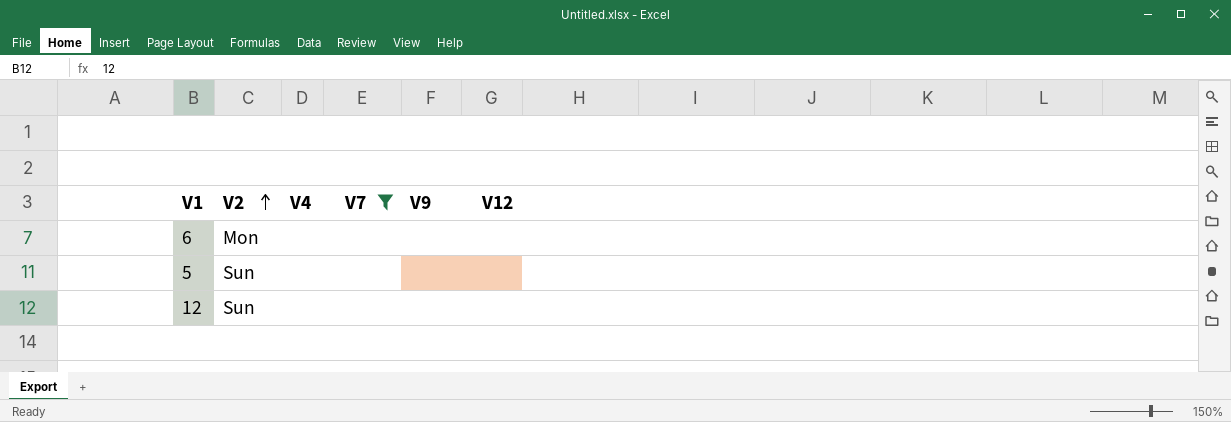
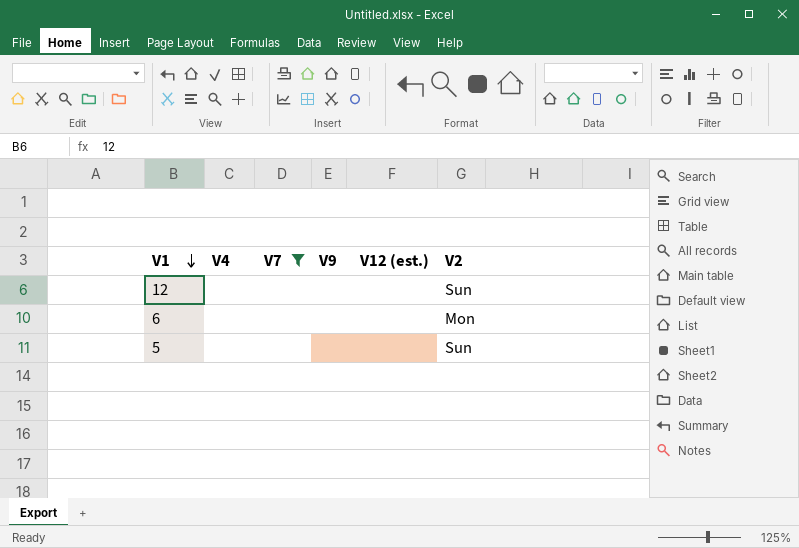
row order: V2 ascending -> V1 descending
column name: V12 -> V12 (est.)
column V2 | position: 2 -> 6

